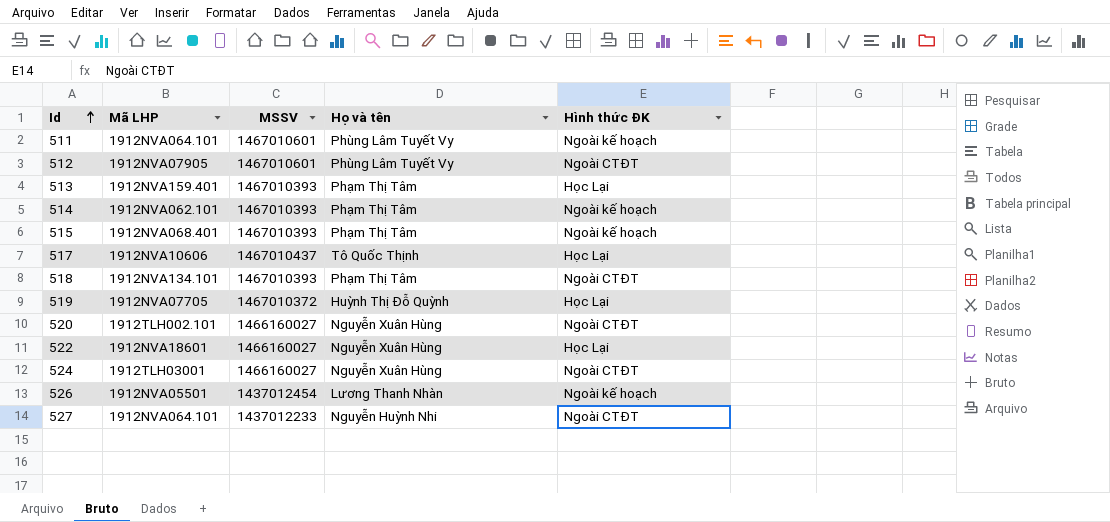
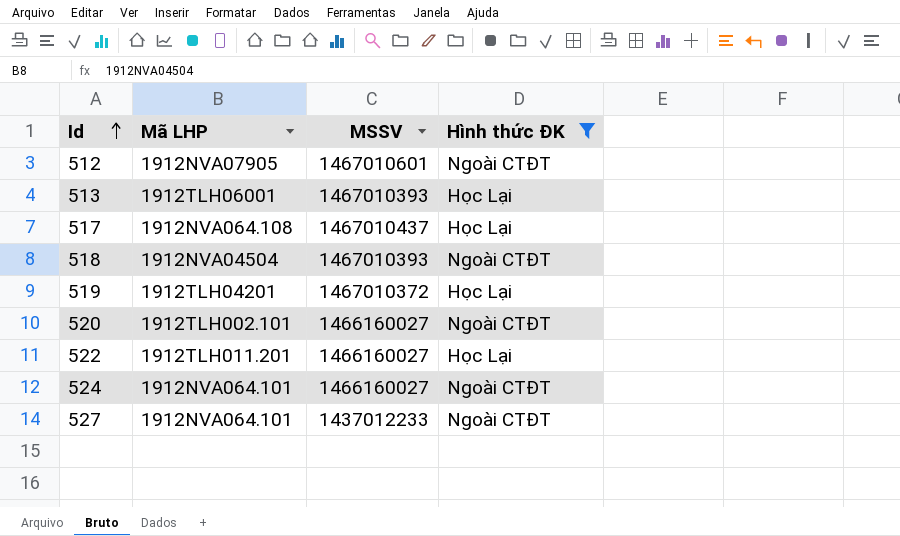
filter: none -> Hình thức ĐK != Ngoài kế hoạch
column Họ và tên | position: 4 -> none
513 | Mã LHP: 1912NVA159.401 -> 1912TLH06001
517 | Mã LHP: 1912NVA10606 -> 1912NVA064.108
518 | Mã LHP: 1912NVA134.101 -> 1912NVA04504
519 | Mã LHP: 1912NVA07705 -> 1912TLH04201
522 | Mã LHP: 1912NVA18601 -> 1912TLH011.201
524 | Mã LHP: 1912TLH03001 -> 1912NVA064.101

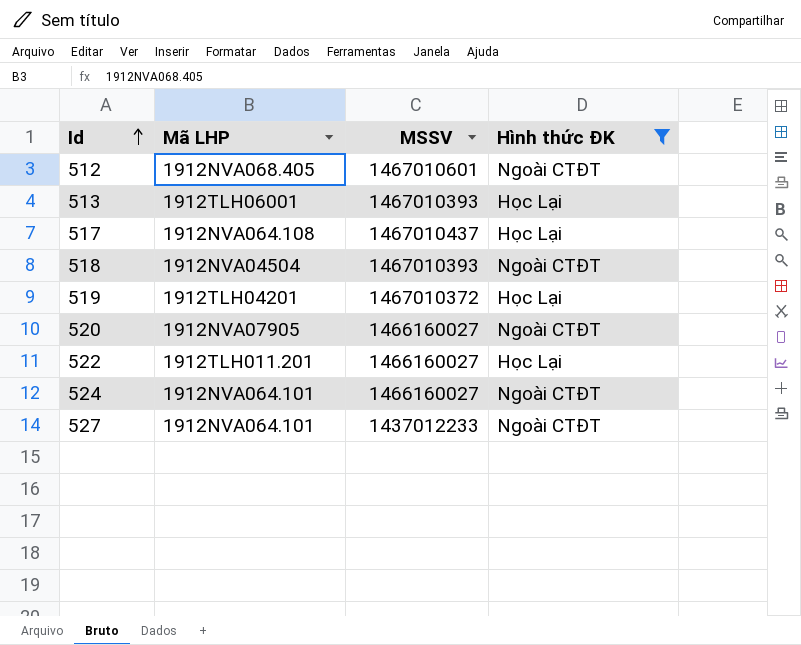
512 | Mã LHP: 1912NVA07905 -> 1912NVA068.405
520 | Mã LHP: 1912TLH002.101 -> 1912NVA07905

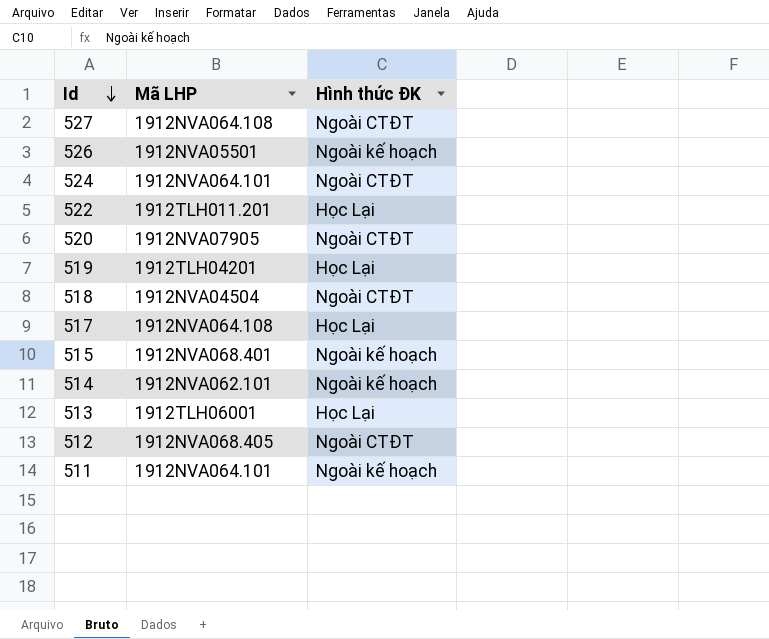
filter: Hình thức ĐK != Ngoài kế hoạch -> none
row order: Id ascending -> Id descending
column MSSV | position: 3 -> none
527 | Mã LHP: 1912NVA064.101 -> 1912NVA064.108

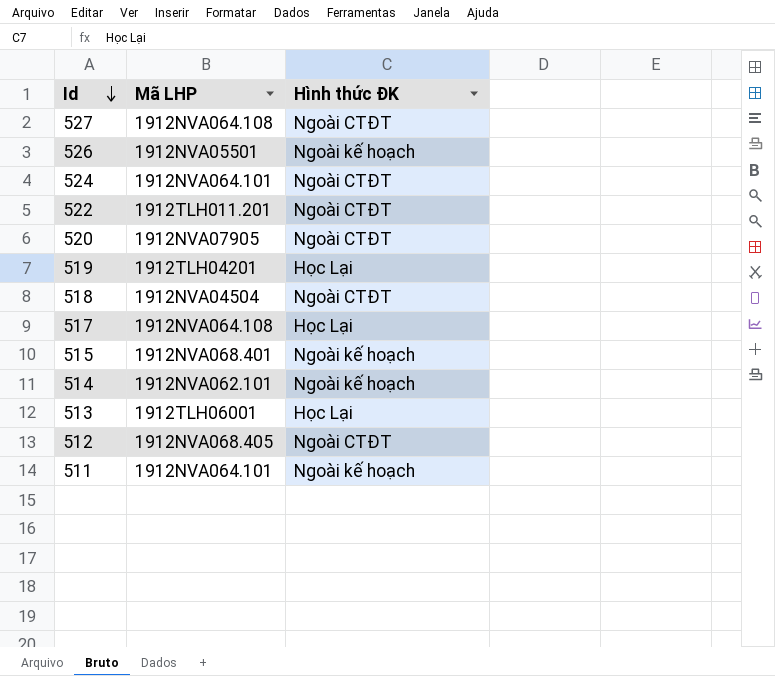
522 | Hình thức ĐK: Học Lại -> Ngoài CTĐT

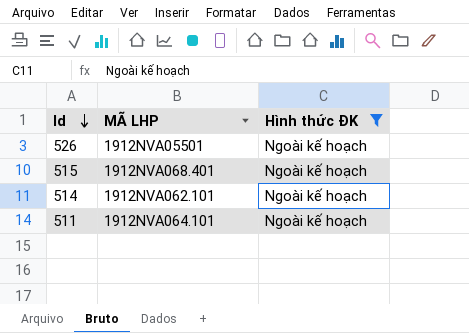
filter: none -> Hình thức ĐK = Ngoài kế hoạch
column name: Mã LHP -> MÃ LHP

